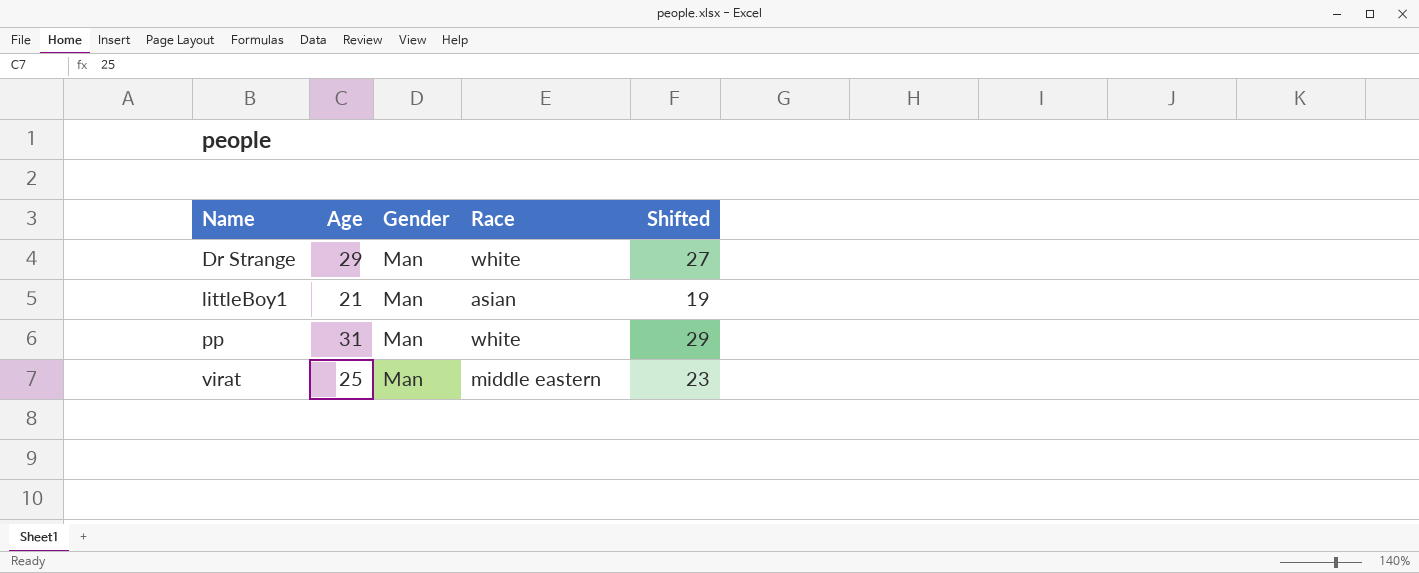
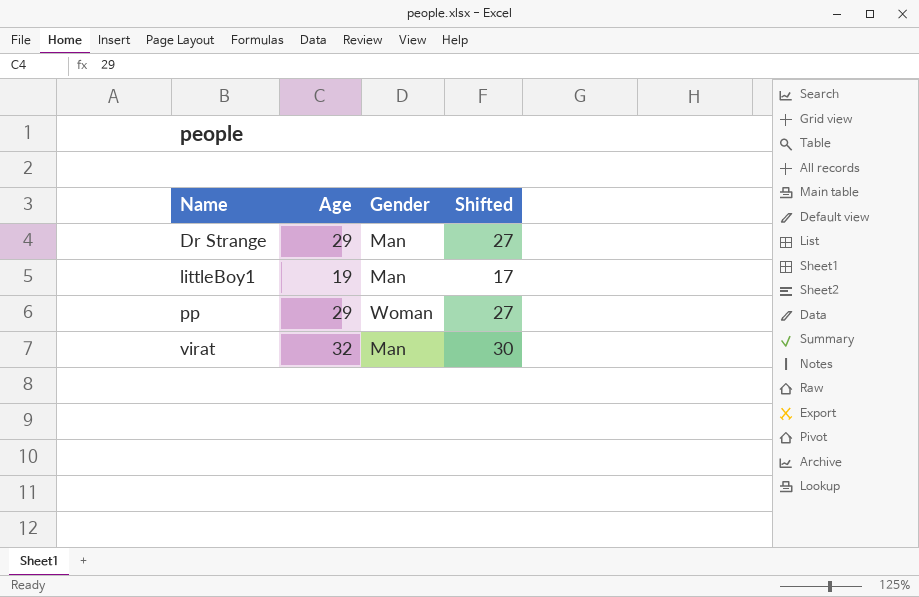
column Race | position: 4 -> none
littleBoy1 | Age: 21 -> 19
littleBoy1 | Shifted: 19 -> 17
pp | Age: 31 -> 29
pp | Gender: Man -> Woman
pp | Shifted: 29 -> 27
virat | Age: 25 -> 32
virat | Shifted: 23 -> 30

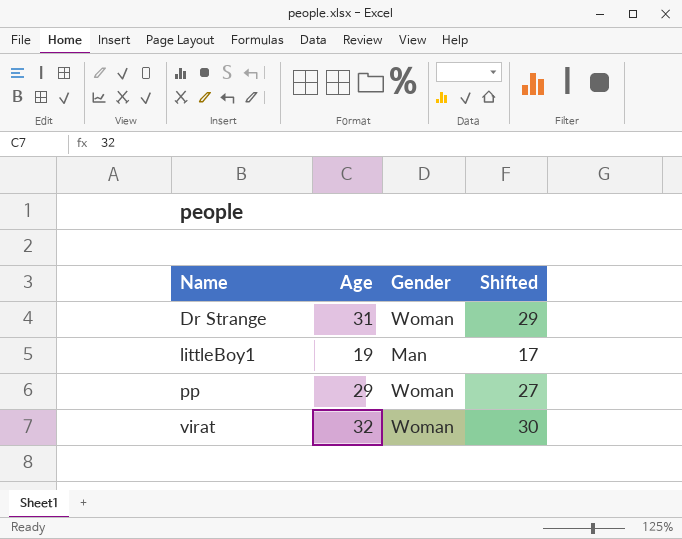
Dr Strange | Age: 29 -> 31
Dr Strange | Gender: Man -> Woman
Dr Strange | Shifted: 27 -> 29
virat | Gender: Man -> Woman

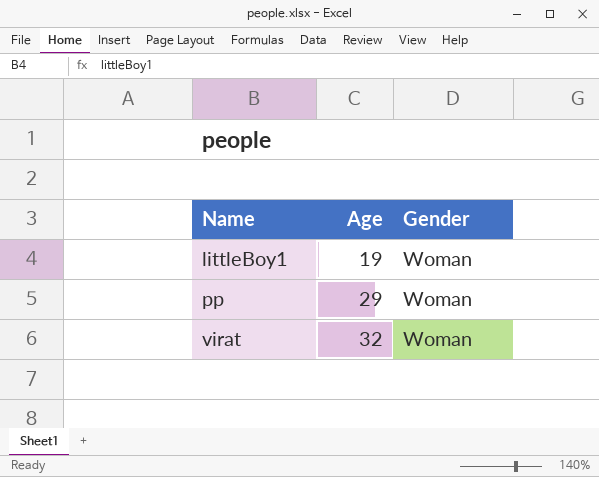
column Shifted | formula: [Age] - 2 -> none
row Dr Strange: 31 | Woman | 29 -> none
littleBoy1 | Gender: Man -> Woman

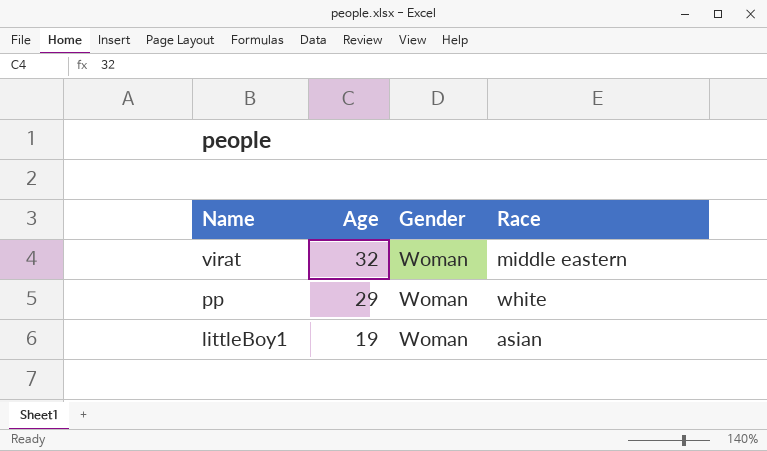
row order: Name ascending -> Name descending
column Race | position: none -> 4

